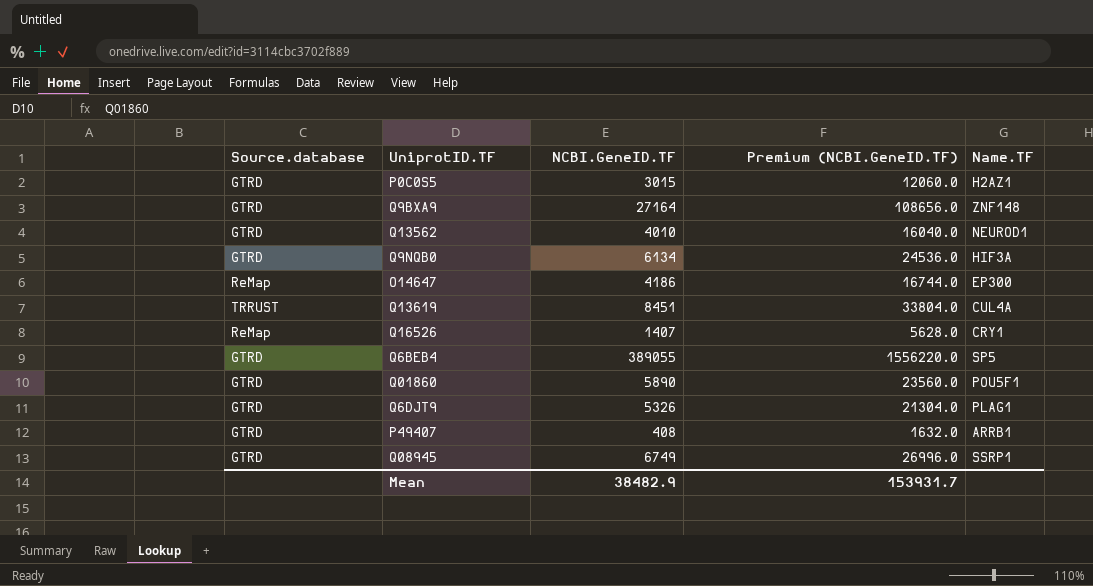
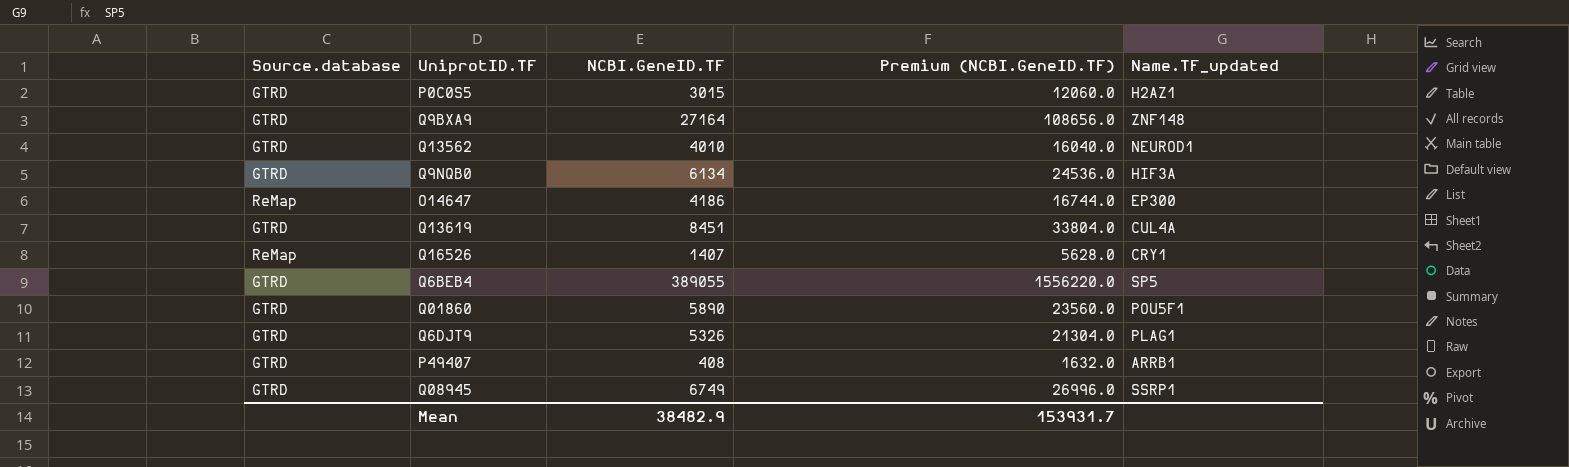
column name: Name.TF -> Name.TF_updated
Q13619 | Source.database: TRRUST -> GTRD

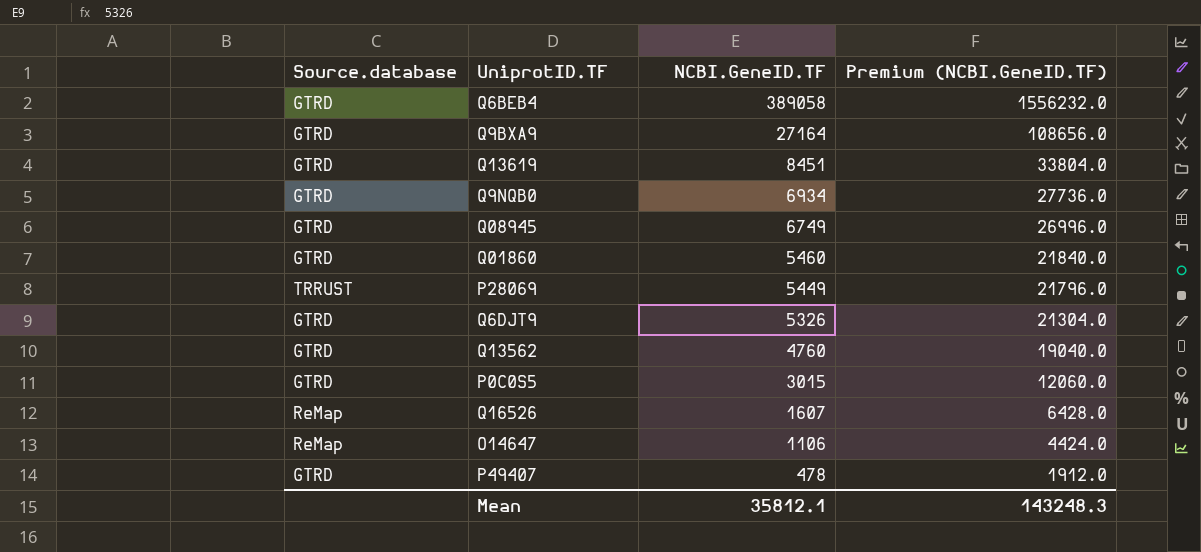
row order: none -> NCBI.GeneID.TF descending
column Name.TF_updated | position: 5 -> none
Q6BEB4 | NCBI.GeneID.TF: 389055 -> 389058
Q6BEB4 | Premium (NCBI.GeneID.TF): 1556220.0 -> 1556232.0
Q9NQB0 | NCBI.GeneID.TF: 6134 -> 6934
Q9NQB0 | Premium (NCBI.GeneID.TF): 24536.0 -> 27736.0
Q01860 | NCBI.GeneID.TF: 5890 -> 5460
Q01860 | Premium (NCBI.GeneID.TF): 23560.0 -> 21840.0
row P28069: none -> TRRUST | 5449 | 21796.0
Q13562 | NCBI.GeneID.TF: 4010 -> 4760
Q13562 | Premium (NCBI.GeneID.TF): 16040.0 -> 19040.0
Q16526 | NCBI.GeneID.TF: 1407 -> 1607
Q16526 | Premium (NCBI.GeneID.TF): 5628.0 -> 6428.0
O14647 | NCBI.GeneID.TF: 4186 -> 1106
O14647 | Premium (NCBI.GeneID.TF): 16744.0 -> 4424.0
P49407 | NCBI.GeneID.TF: 408 -> 478
P49407 | Premium (NCBI.GeneID.TF): 1632.0 -> 1912.0
Mean | NCBI.GeneID.TF: 38482.9 -> 35812.1
Mean | Premium (NCBI.GeneID.TF): 153931.7 -> 143248.3

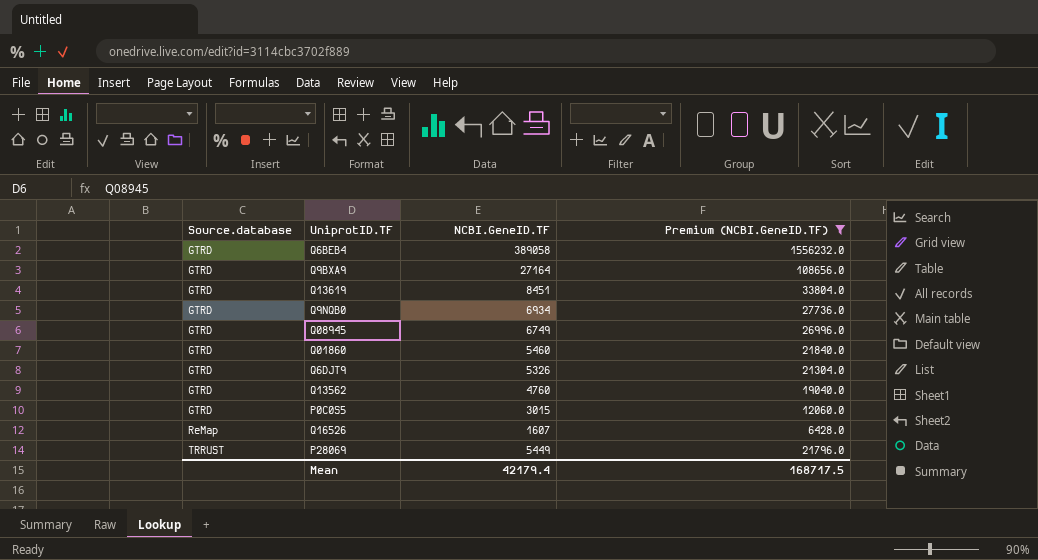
filter: none -> Premium (NCBI.GeneID.TF) >= 6428.0
row order: NCBI.GeneID.TF descending -> Source.database ascending
Mean | NCBI.GeneID.TF: 35812.1 -> 42179.4
Mean | Premium (NCBI.GeneID.TF): 143248.3 -> 168717.5

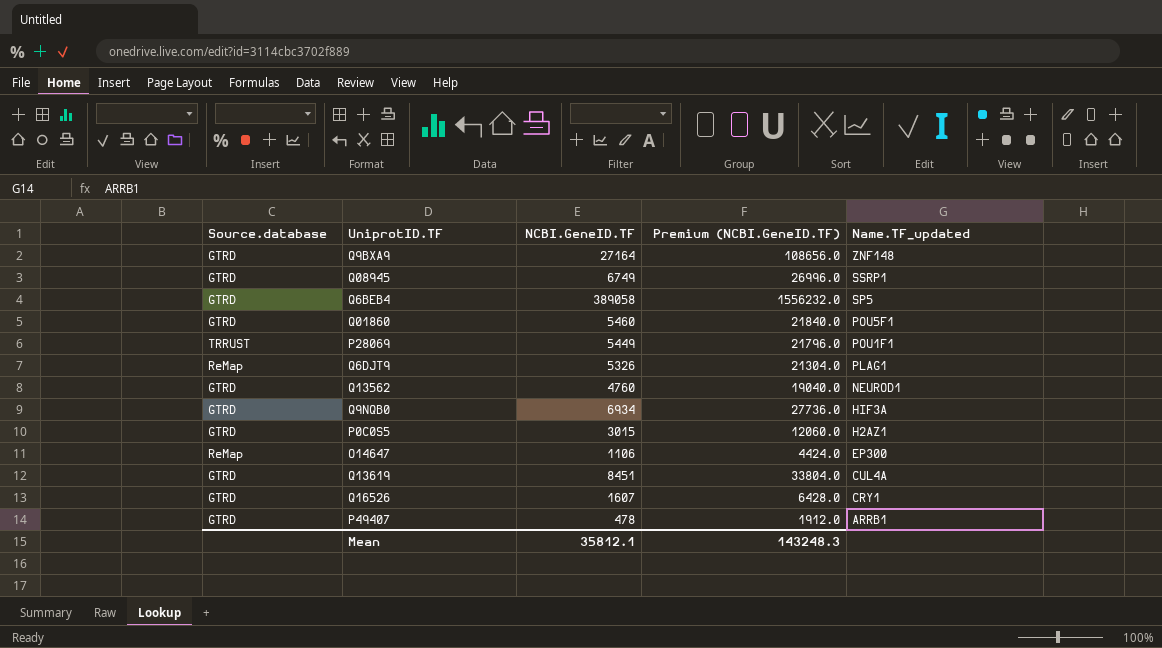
filter: Premium (NCBI.GeneID.TF) >= 6428.0 -> none
row order: Source.database ascending -> Name.TF_updated descending
column Name.TF_updated | position: none -> 5
Q6DJT9 | Source.database: GTRD -> ReMap
Q16526 | Source.database: ReMap -> GTRD
Mean | NCBI.GeneID.TF: 42179.4 -> 35812.1
Mean | Premium (NCBI.GeneID.TF): 168717.5 -> 143248.3

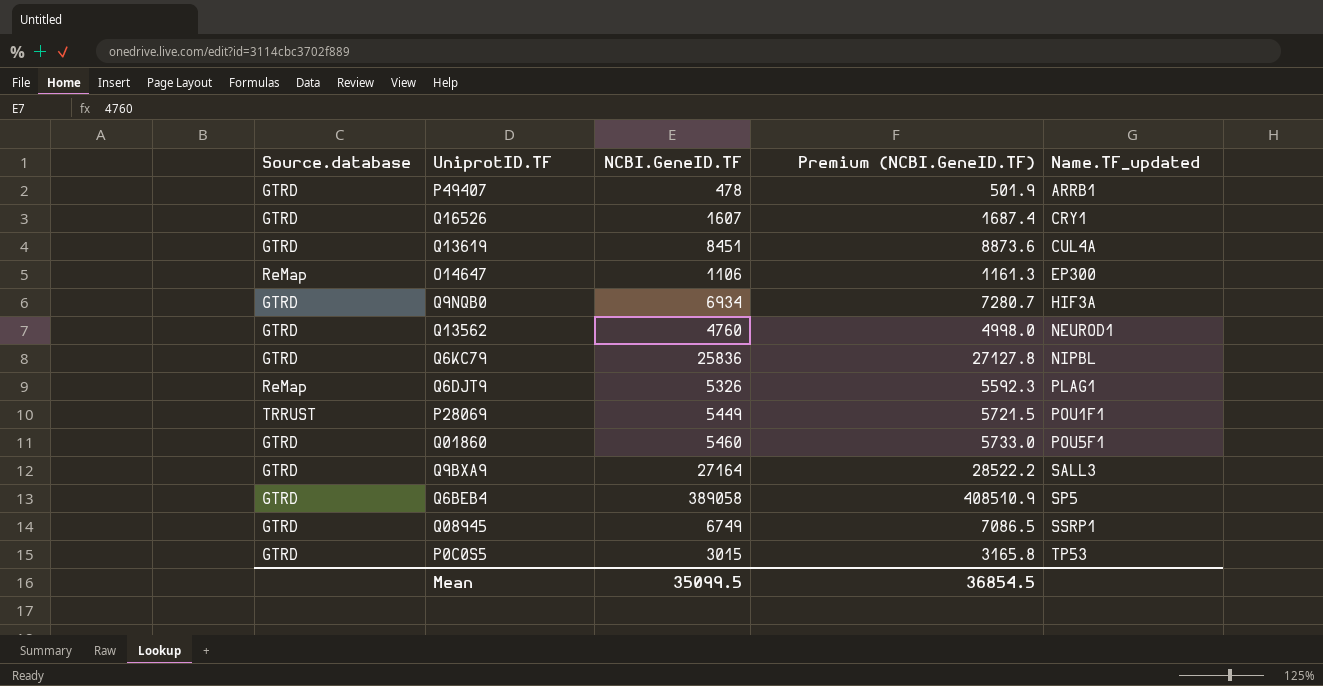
row order: Name.TF_updated descending -> Name.TF_updated ascending
column Premium (NCBI.GeneID.TF) | formula: [NCBI.GeneID.TF] * 4 -> [NCBI.GeneID.TF] * 1.05
row Q6KC79: none -> GTRD | 25836 | 27127.8 | NIPBL
Q9BXA9 | Name.TF_updated: ZNF148 -> SALL3
P0C0S5 | Name.TF_updated: H2AZ1 -> TP53
Mean | NCBI.GeneID.TF: 35812.1 -> 35099.5
Mean | Premium (NCBI.GeneID.TF): 143248.3 -> 36854.5

